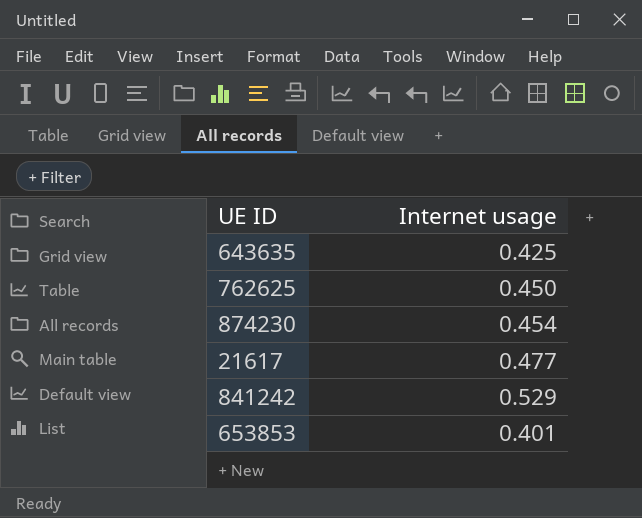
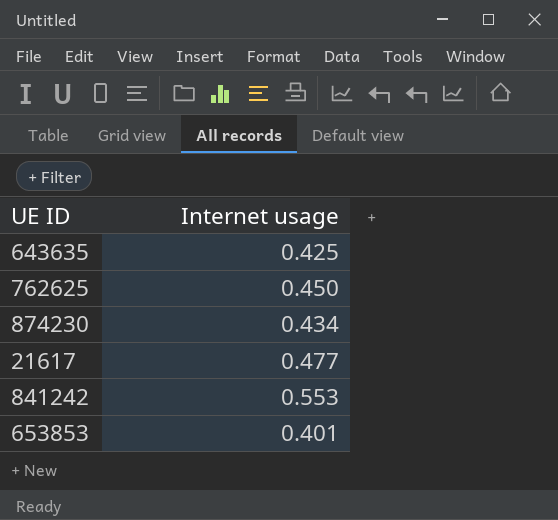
874230 | Internet usage: 0.454 -> 0.434
841242 | Internet usage: 0.529 -> 0.553

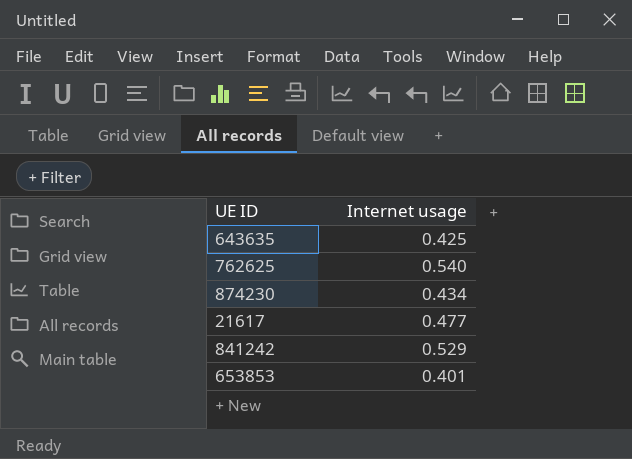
762625 | Internet usage: 0.450 -> 0.540
841242 | Internet usage: 0.553 -> 0.529

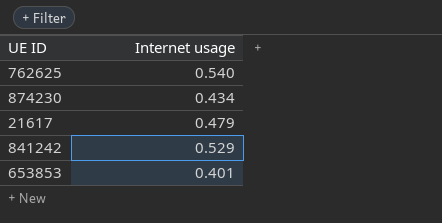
row 643635: 0.425 -> none
21617 | Internet usage: 0.477 -> 0.479

